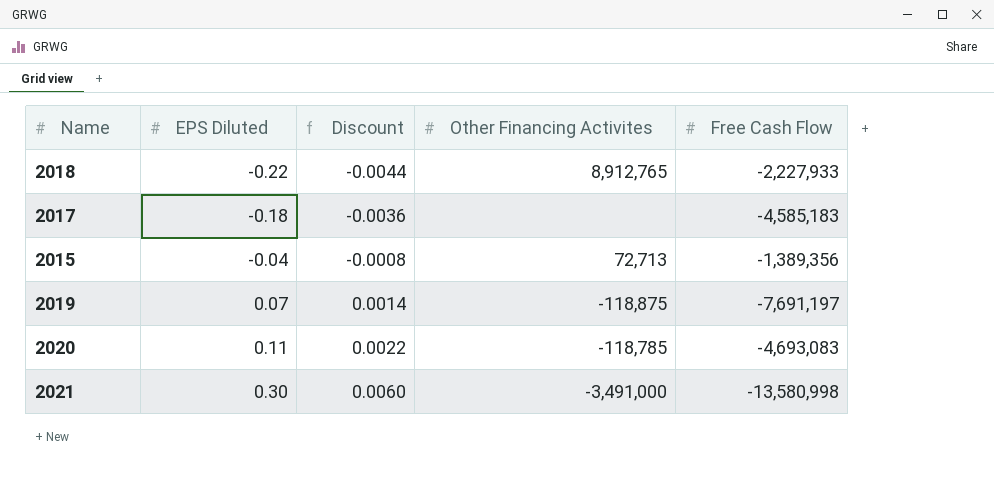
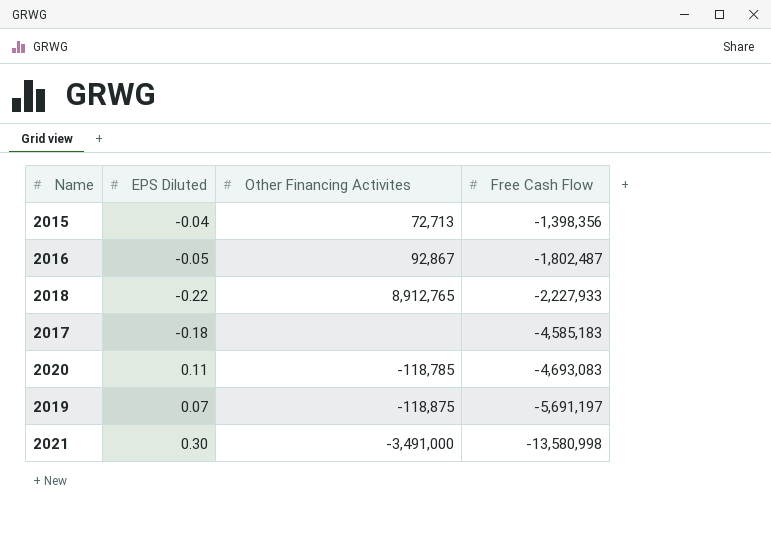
row order: EPS Diluted ascending -> Free Cash Flow descending
column Discount | formula: [EPS Diluted] * 0.02 -> none
2015 | Free Cash Flow: -1,389,356 -> -1,398,356
row 2016: none -> -0.05 | 92,867 | -1,802,487
2019 | Free Cash Flow: -7,691,197 -> -5,691,197

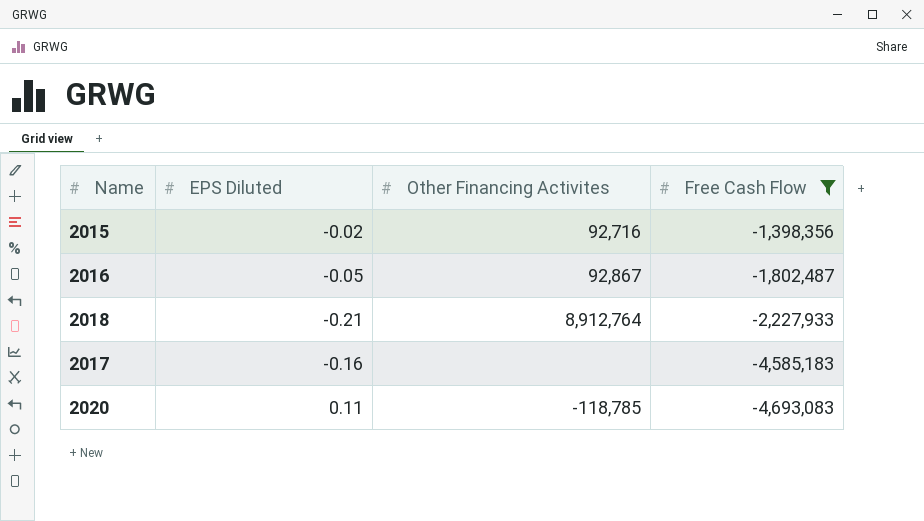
filter: none -> Free Cash Flow >= -4,693,083
2015 | EPS Diluted: -0.04 -> -0.02
2015 | Other Financing Activites: 72,713 -> 92,716
2018 | EPS Diluted: -0.22 -> -0.21
2018 | Other Financing Activites: 8,912,765 -> 8,912,764
2017 | EPS Diluted: -0.18 -> -0.16

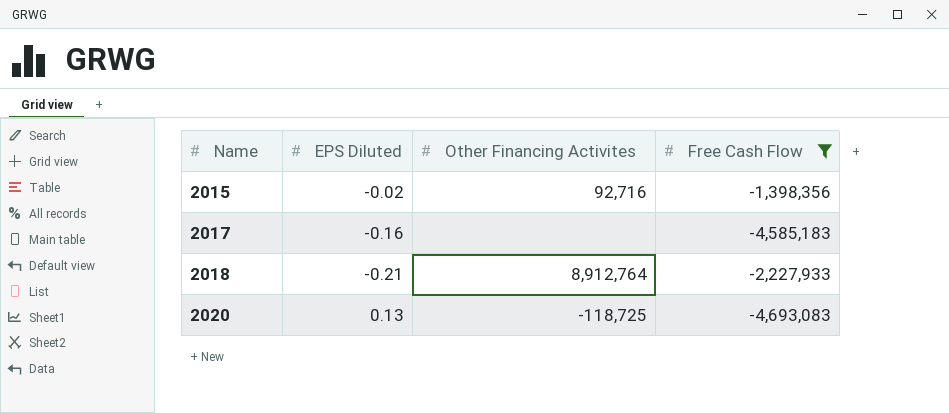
row order: Free Cash Flow descending -> Name ascending
row 2016: -0.05 | 92,867 | -1,802,487 -> none
2020 | EPS Diluted: 0.11 -> 0.13
2020 | Other Financing Activites: -118,785 -> -118,725

